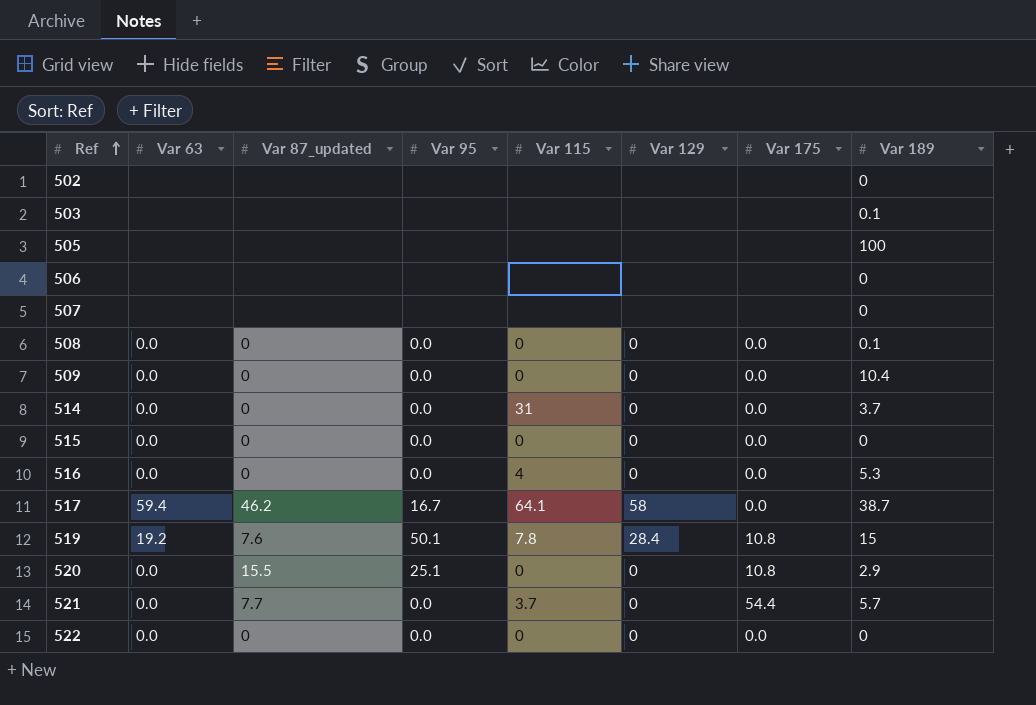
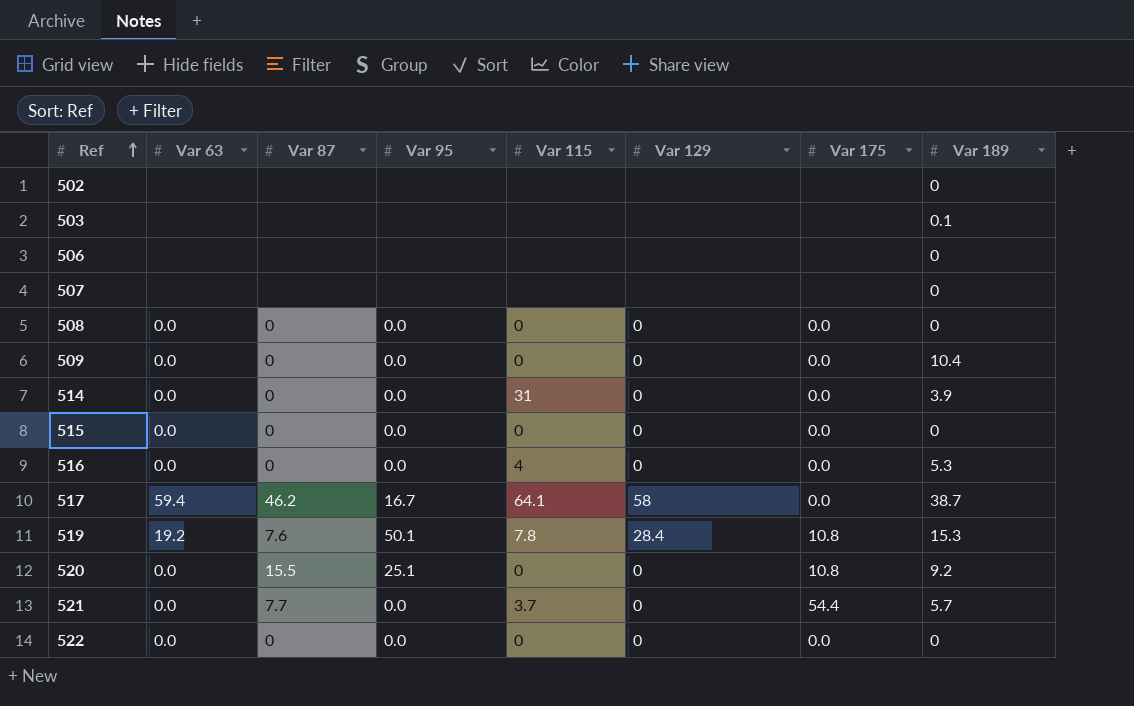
column name: Var 87_updated -> Var 87
row 505: none | none | none | none | none | none | 100 -> none
508 | Var 189: 0.1 -> 0
514 | Var 189: 3.7 -> 3.9
519 | Var 189: 15 -> 15.3
520 | Var 189: 2.9 -> 9.2

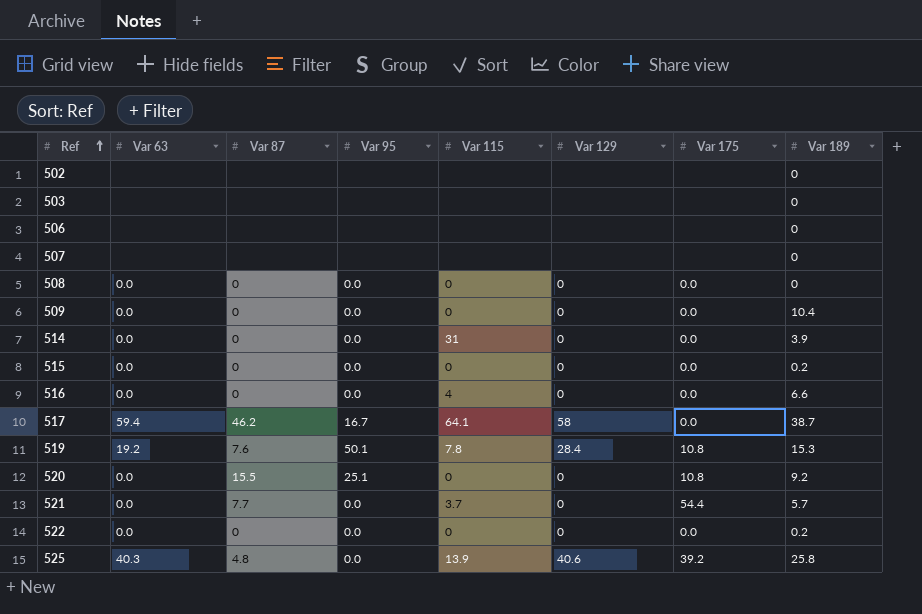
503 | Var 189: 0.1 -> 0
515 | Var 189: 0 -> 0.2
516 | Var 189: 5.3 -> 6.6
522 | Var 189: 0 -> 0.2
row 525: none -> 40.3 | 4.8 | 0.0 | 13.9 | 40.6 | 39.2 | 25.8

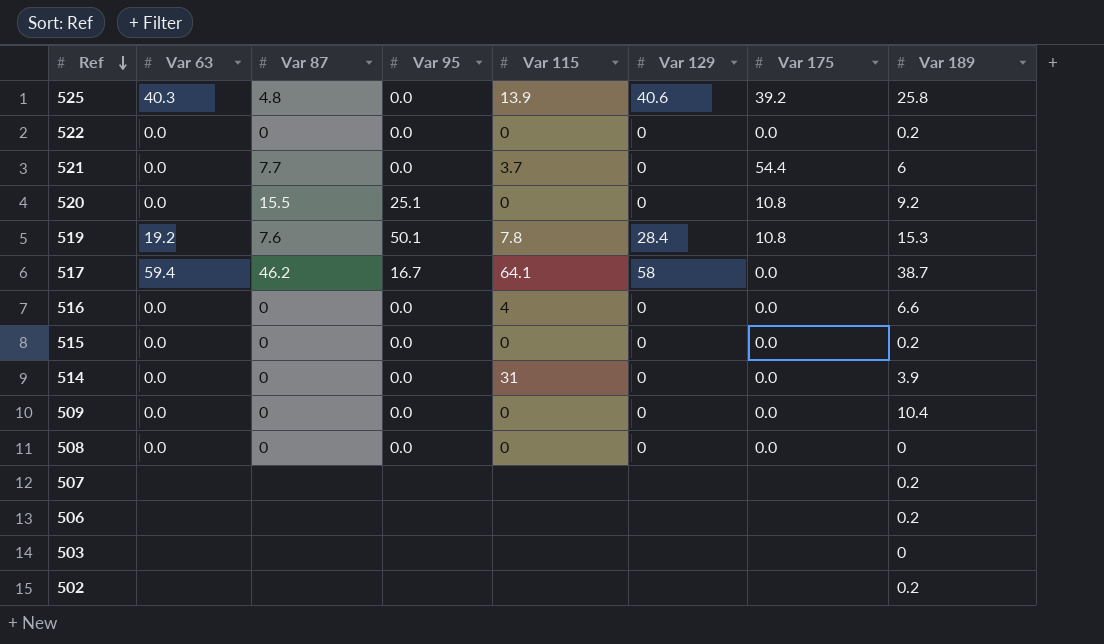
row order: Ref ascending -> Ref descending
521 | Var 189: 5.7 -> 6
507 | Var 189: 0 -> 0.2
506 | Var 189: 0 -> 0.2
502 | Var 189: 0 -> 0.2

